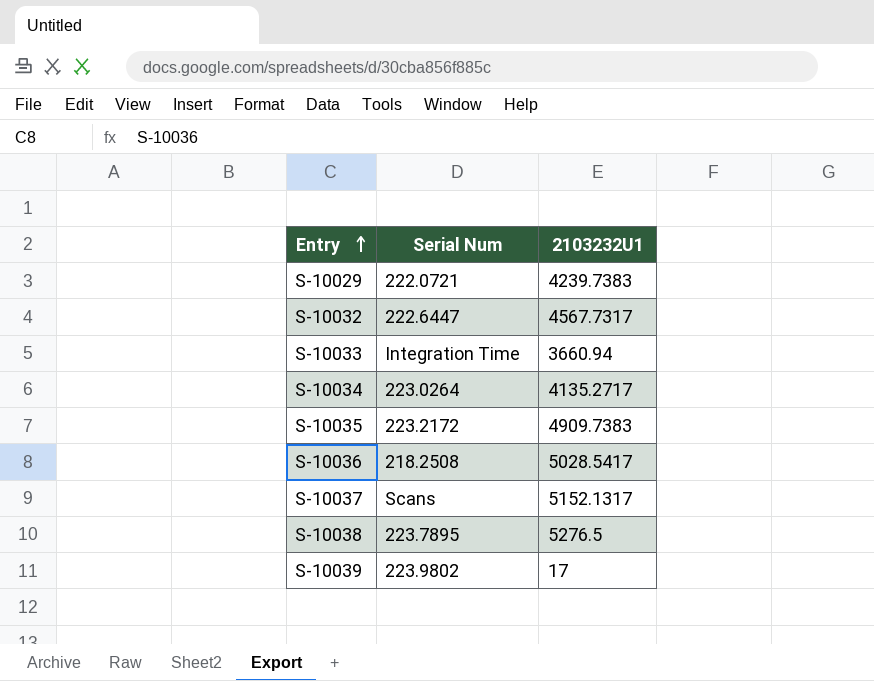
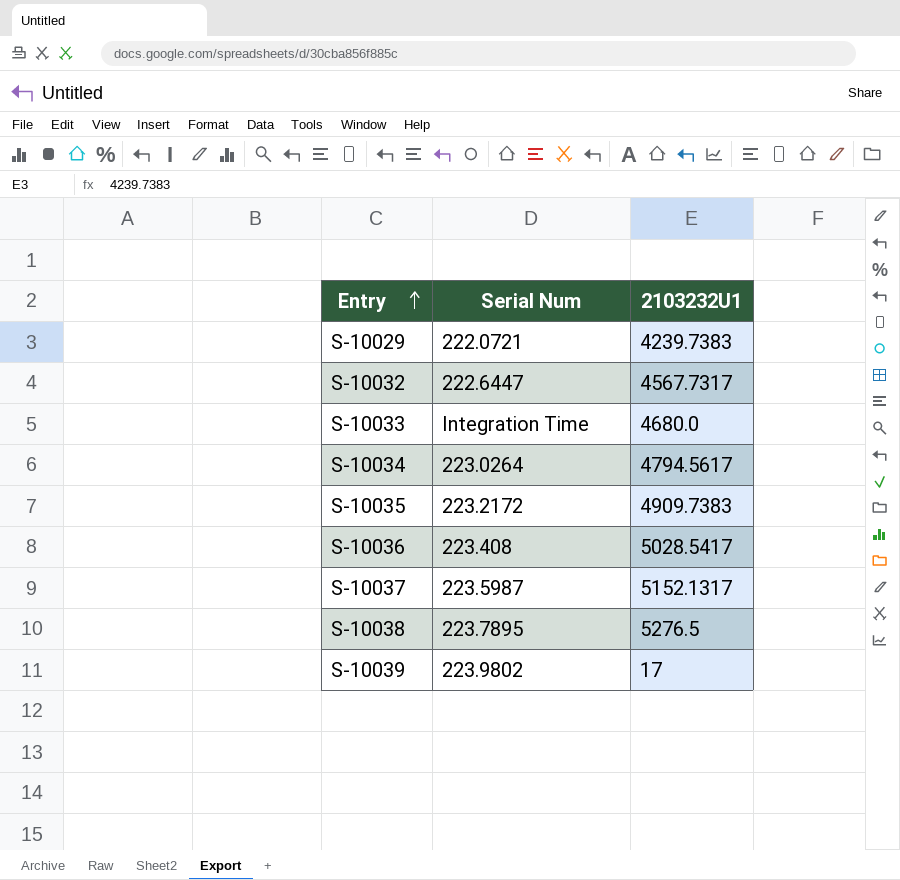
S-10033 | 2103232U1: 3660.94 -> 4680.0
S-10034 | 2103232U1: 4135.2717 -> 4794.5617
S-10036 | Serial Num: 218.2508 -> 223.408
S-10037 | Serial Num: Scans -> 223.5987

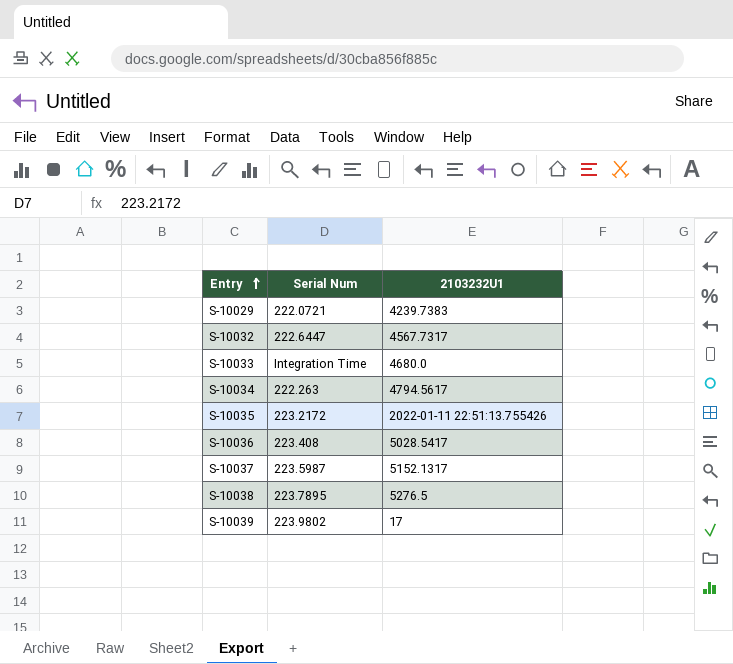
S-10034 | Serial Num: 223.0264 -> 222.263
S-10035 | 2103232U1: 4909.7383 -> 2022-01-11 22:51:13.755426

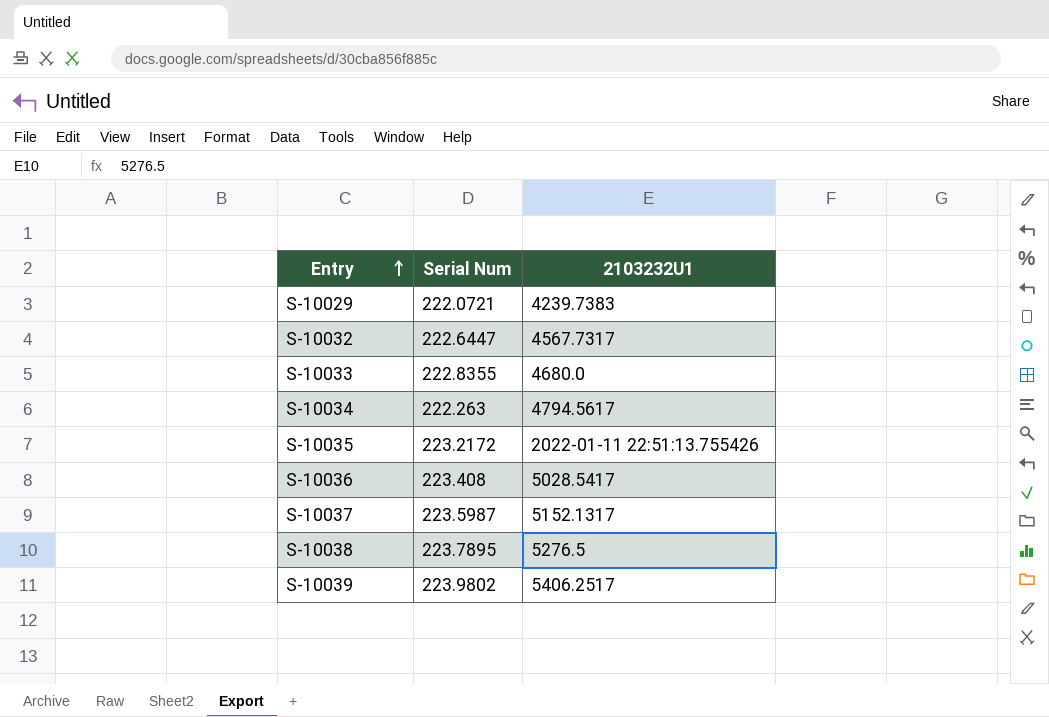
S-10033 | Serial Num: Integration Time -> 222.8355
S-10039 | 2103232U1: 17 -> 5406.2517

